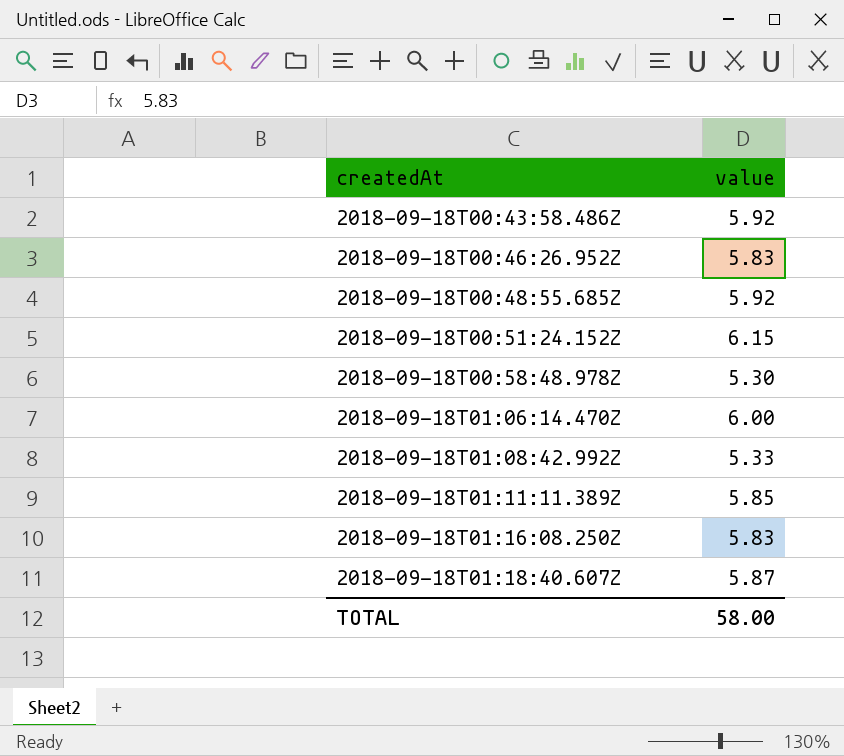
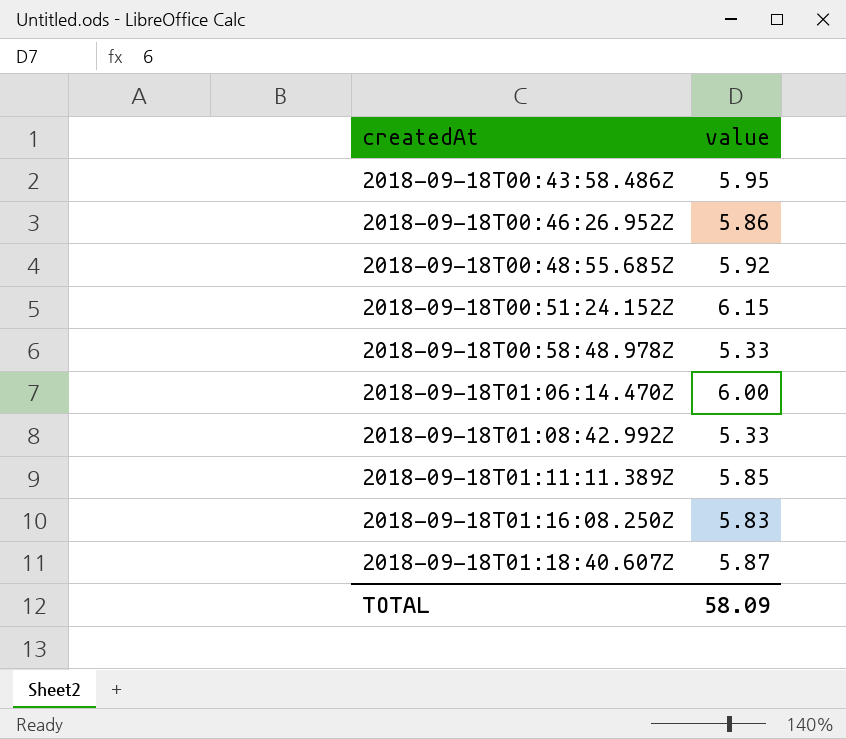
2018-09-18T00:43:58.486Z | value: 5.92 -> 5.95
2018-09-18T00:46:26.952Z | value: 5.83 -> 5.86
2018-09-18T00:58:48.978Z | value: 5.30 -> 5.33
TOTAL | value: 58.00 -> 58.09

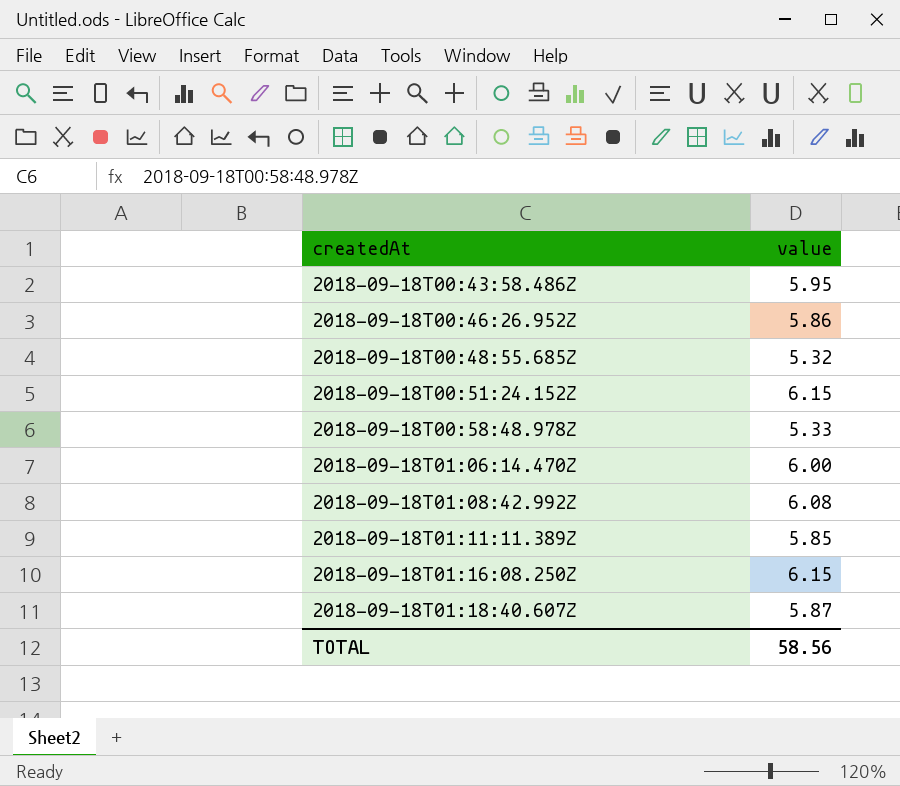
2018-09-18T00:48:55.685Z | value: 5.92 -> 5.32
2018-09-18T01:08:42.992Z | value: 5.33 -> 6.08
2018-09-18T01:16:08.250Z | value: 5.83 -> 6.15
TOTAL | value: 58.09 -> 58.56

